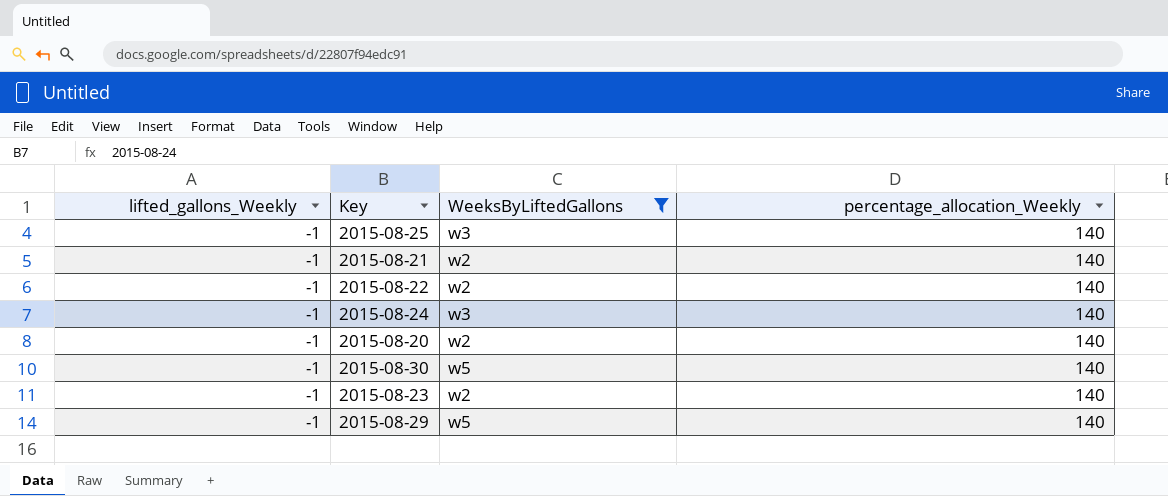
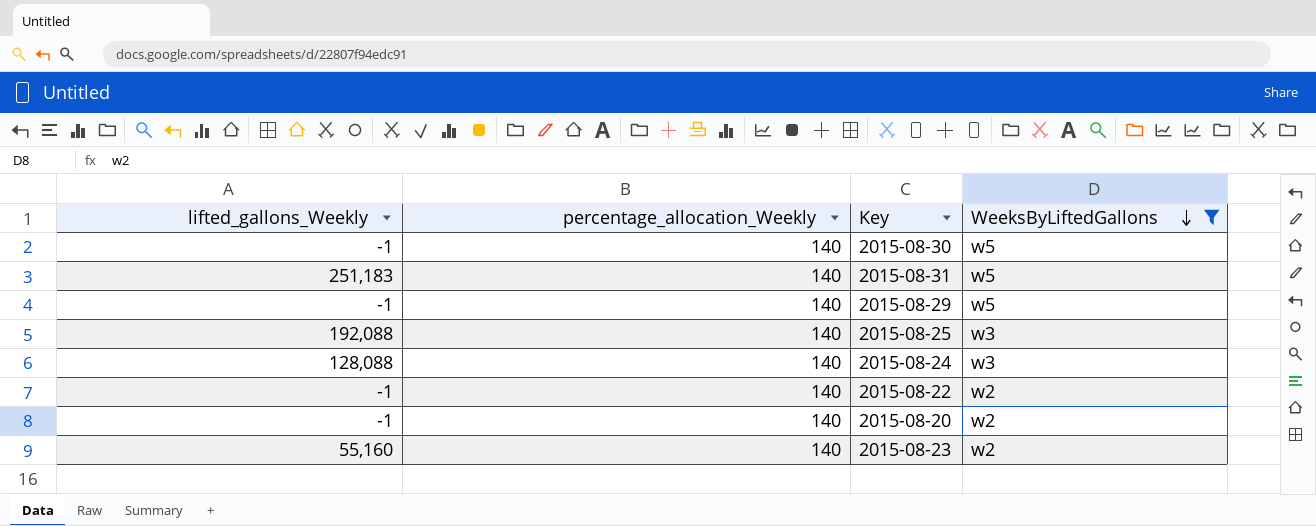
row order: none -> WeeksByLiftedGallons descending
column percentage_allocation_Weekly | position: 4 -> 2
row 2015-08-21: -1 | w2 | 140 -> none
row 2015-08-31: none -> 251,183 | 140 | w5
2015-08-25 | lifted_gallons_Weekly: -1 -> 192,088
2015-08-24 | lifted_gallons_Weekly: -1 -> 128,088
2015-08-23 | lifted_gallons_Weekly: -1 -> 55,160

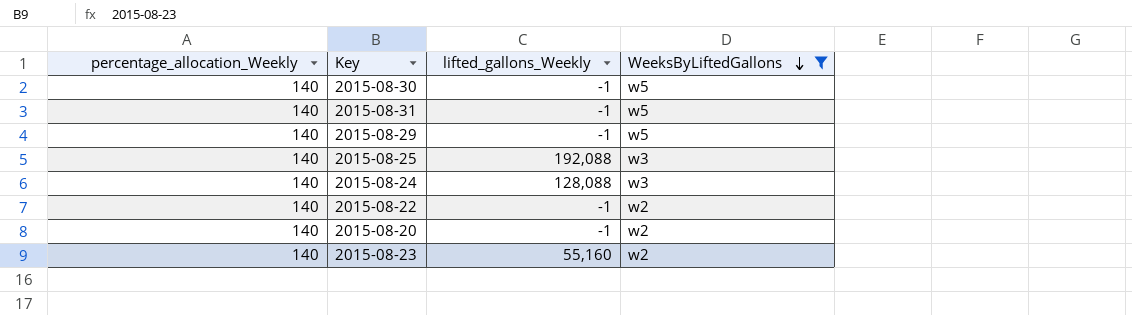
column lifted_gallons_Weekly | position: 1 -> 3
2015-08-31 | lifted_gallons_Weekly: 251,183 -> -1

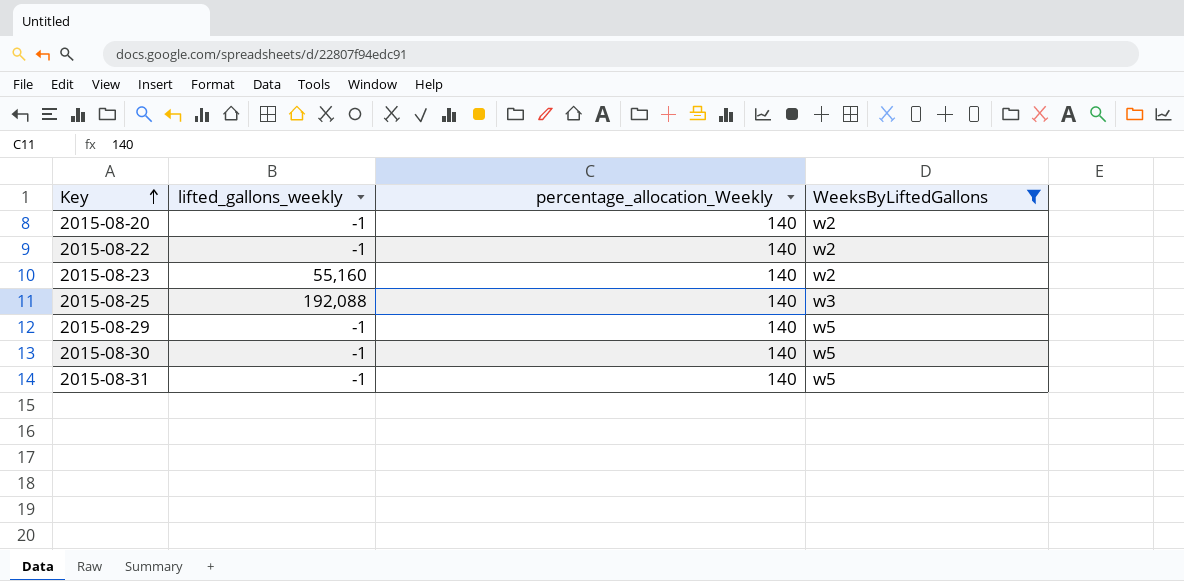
row order: WeeksByLiftedGallons descending -> Key ascending
column name: lifted_gallons_Weekly -> lifted_gallons_weekly
column percentage_allocation_Weekly | position: 1 -> 3
row 2015-08-24: 140 | 128,088 | w3 -> none

